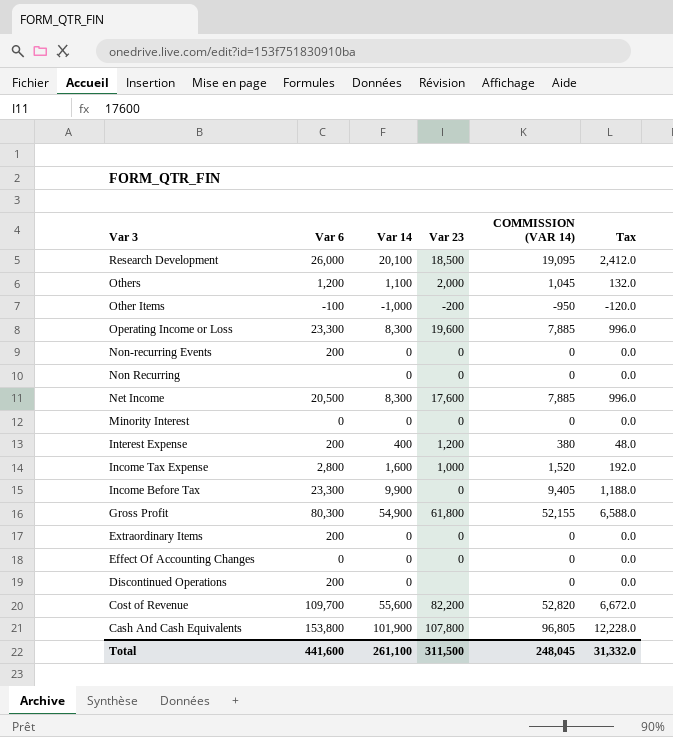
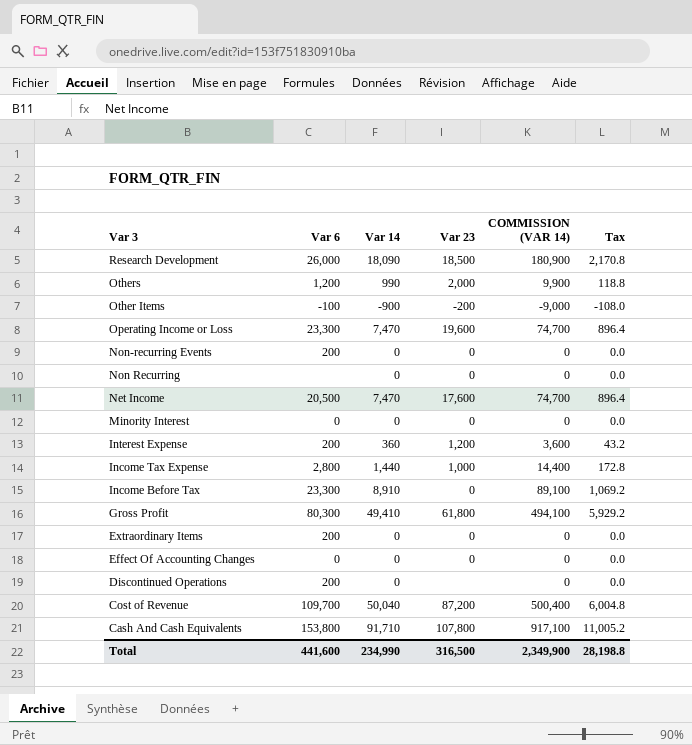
column COMMISSION (VAR 14) | formula: [Var 14] * 0.95 -> [Var 14] * 10
Research Development | Var 14: 20,100 -> 18,090
Research Development | Tax: 2,412.0 -> 2,170.8
Others | Var 14: 1,100 -> 990
Others | Tax: 132.0 -> 118.8
Other Items | Var 14: -1,000 -> -900
Other Items | Tax: -120.0 -> -108.0
Operating Income or Loss | Var 14: 8,300 -> 7,470
Operating Income or Loss | Tax: 996.0 -> 896.4
Net Income | Var 14: 8,300 -> 7,470
Net Income | Tax: 996.0 -> 896.4
Interest Expense | Var 14: 400 -> 360
Interest Expense | Tax: 48.0 -> 43.2
Income Tax Expense | Var 14: 1,600 -> 1,440
Income Tax Expense | Tax: 192.0 -> 172.8
Income Before Tax | Var 14: 9,900 -> 8,910
Income Before Tax | Tax: 1,188.0 -> 1,069.2
Gross Profit | Var 14: 54,900 -> 49,410
Gross Profit | Tax: 6,588.0 -> 5,929.2
Cost of Revenue | Var 14: 55,600 -> 50,040
Cost of Revenue | Var 23: 82,200 -> 87,200
Cost of Revenue | Tax: 6,672.0 -> 6,004.8
Cash And Cash Equivalents | Var 14: 101,900 -> 91,710
Cash And Cash Equivalents | Tax: 12,228.0 -> 11,005.2
Total | Var 14: 261,100 -> 234,990
Total | Var 23: 311,500 -> 316,500
Total | COMMISSION (VAR 14): 248,045 -> 2,349,900
Total | Tax: 31,332.0 -> 28,198.8

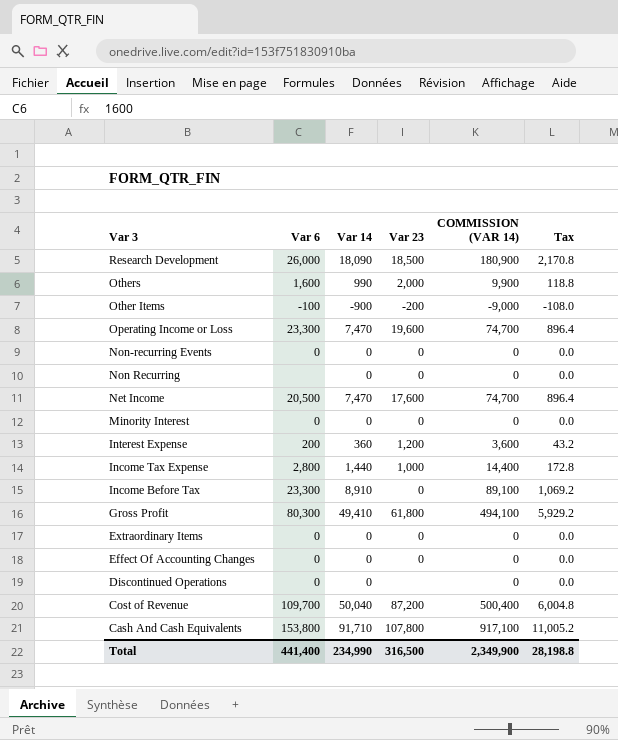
Others | Var 6: 1,200 -> 1,600
Non-recurring Events | Var 6: 200 -> 0
Extraordinary Items | Var 6: 200 -> 0
Discontinued Operations | Var 6: 200 -> 0
Total | Var 6: 441,600 -> 441,400

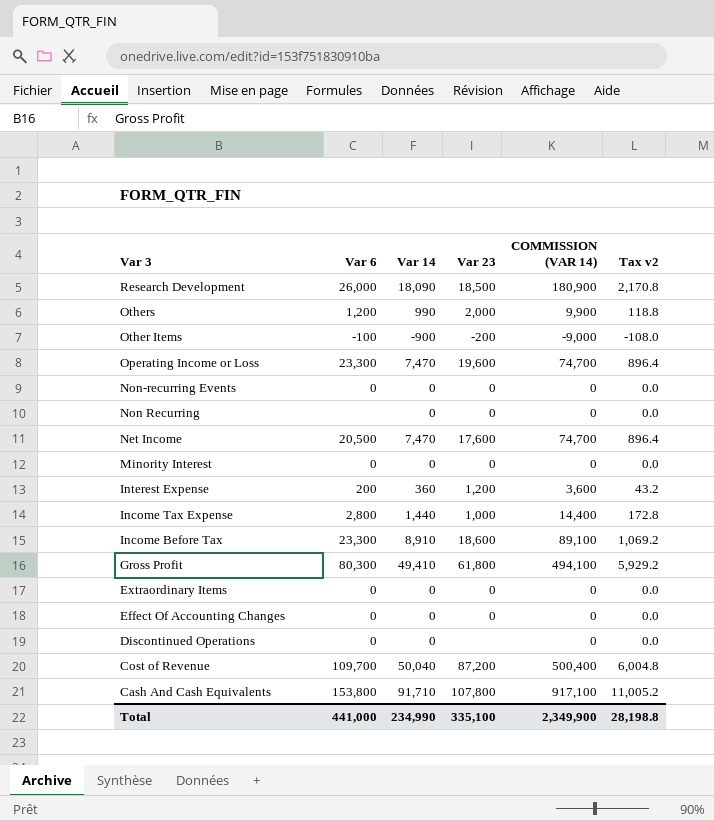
column name: Tax -> Tax v2
Others | Var 6: 1,600 -> 1,200
Income Before Tax | Var 23: 0 -> 18,600
Total | Var 6: 441,400 -> 441,000
Total | Var 23: 316,500 -> 335,100

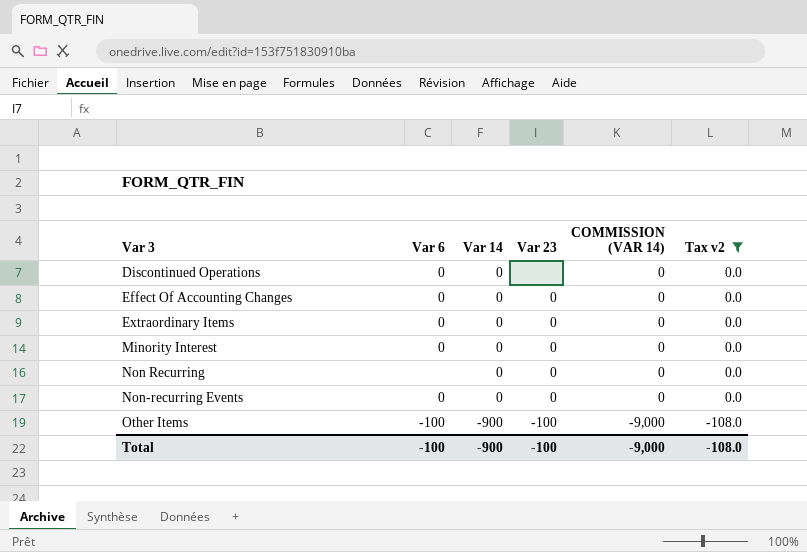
filter: none -> Tax v2 <= 0.0
row order: Var 3 descending -> Var 3 ascending
Other Items | Var 23: -200 -> -100
Total | Var 6: 441,000 -> -100
Total | Var 14: 234,990 -> -900
Total | Var 23: 335,100 -> -100
Total | COMMISSION (VAR 14): 2,349,900 -> -9,000
Total | Tax v2: 28,198.8 -> -108.0

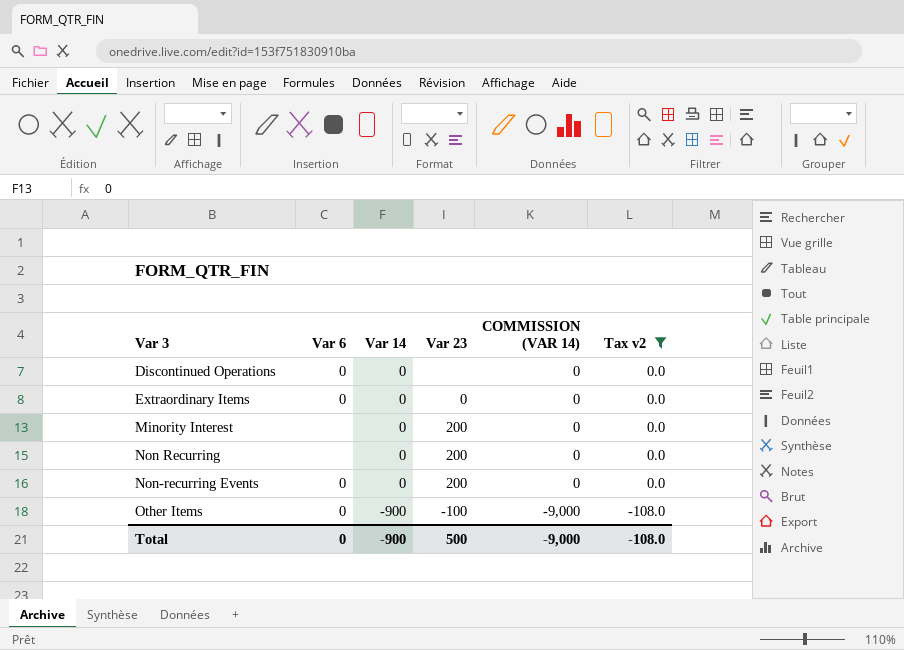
row Effect Of Accounting Changes: 0 | 0 | 0 | 0 | 0.0 -> none
Minority Interest | Var 6: 0 -> none
Minority Interest | Var 23: 0 -> 200
Non Recurring | Var 23: 0 -> 200
Non-recurring Events | Var 23: 0 -> 200
Other Items | Var 6: -100 -> 0
Total | Var 6: -100 -> 0
Total | Var 23: -100 -> 500

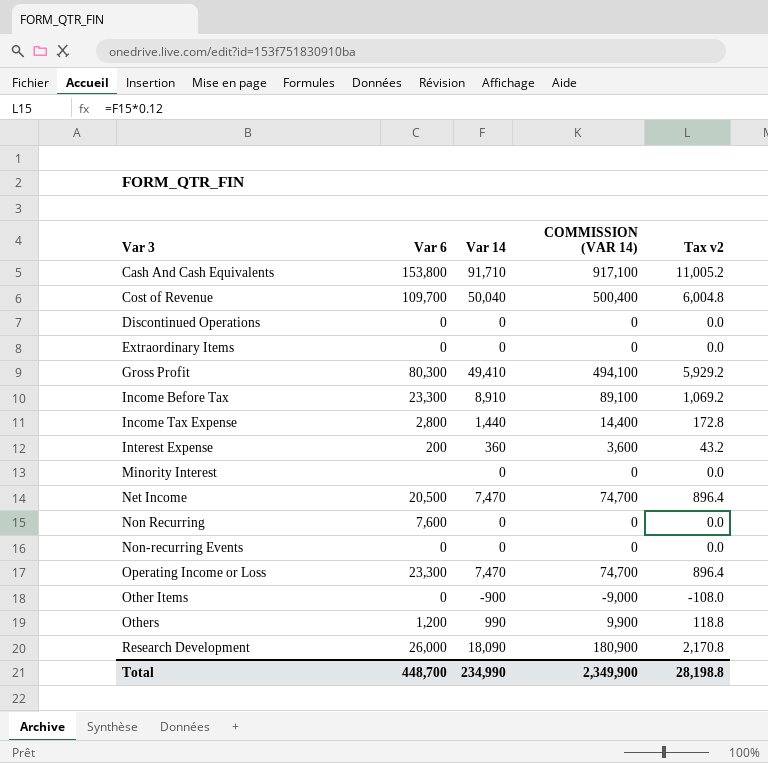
filter: Tax v2 <= 0.0 -> none
column Var 23 | position: 4 -> none
Non Recurring | Var 6: none -> 7,600
Total | Var 6: 0 -> 448,700
Total | Var 14: -900 -> 234,990
Total | COMMISSION (VAR 14): -9,000 -> 2,349,900
Total | Tax v2: -108.0 -> 28,198.8

